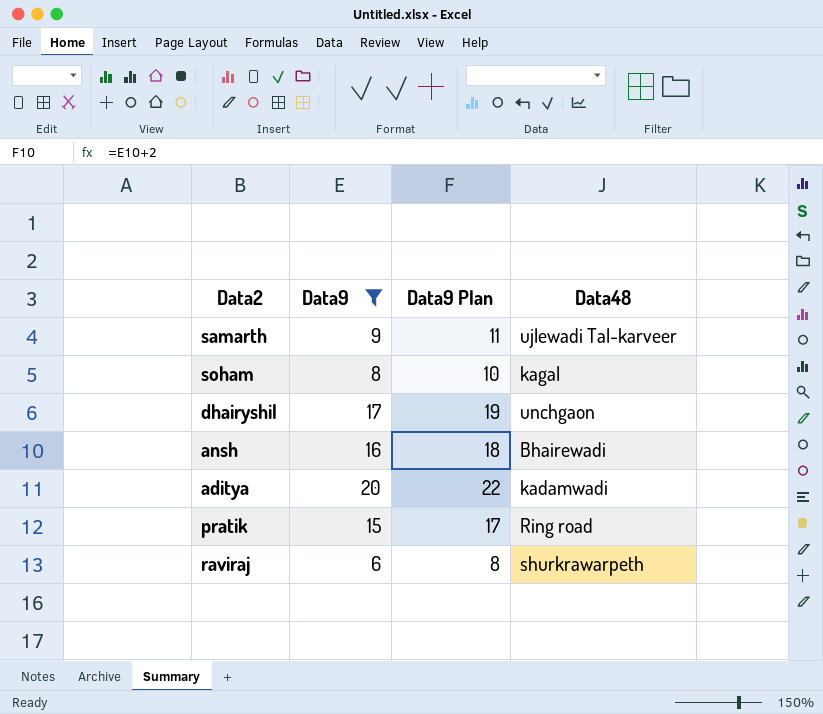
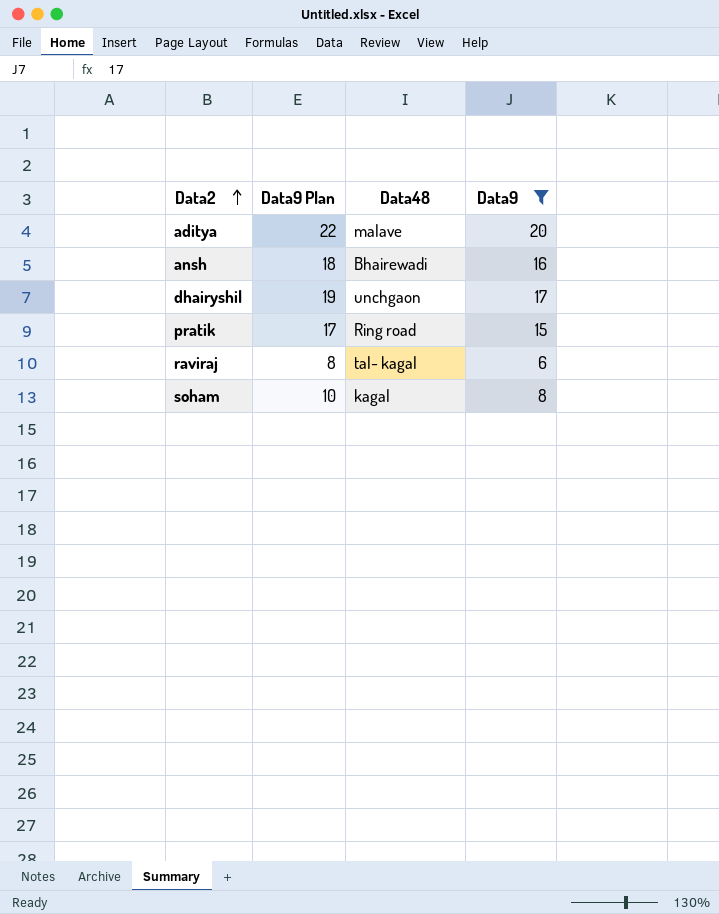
row order: none -> Data2 ascending
column Data9 | position: 2 -> 4
row samarth: 9 | 11 | ujlewadi Tal-karveer -> none
aditya | Data48: kadamwadi -> malave
raviraj | Data48: shurkrawarpeth -> tal- kagal

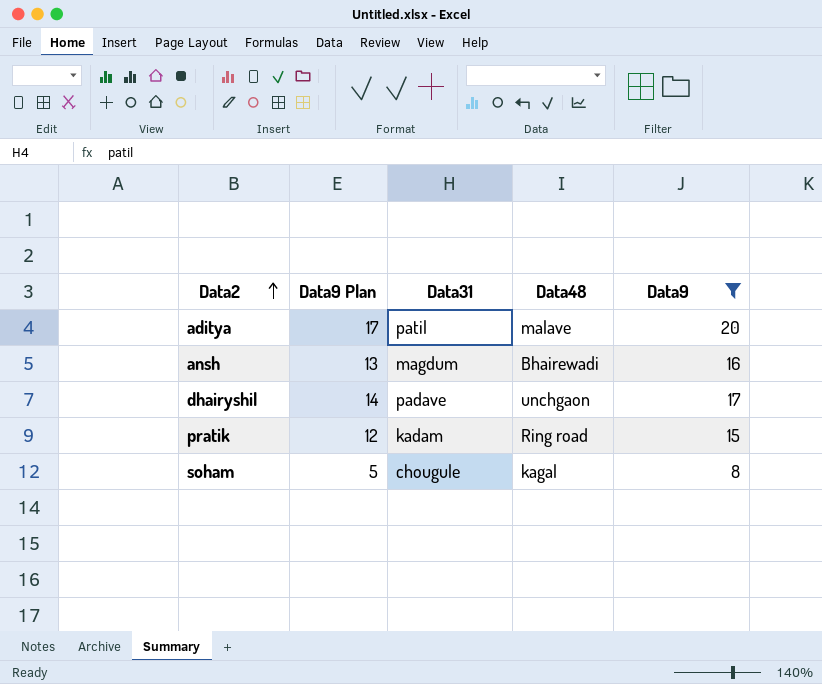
column Data9 Plan | formula: [Data9] + 2 -> [Data9] - 3
column Data31 | position: none -> 3
row raviraj: 8 | tal- kagal | 6 -> none

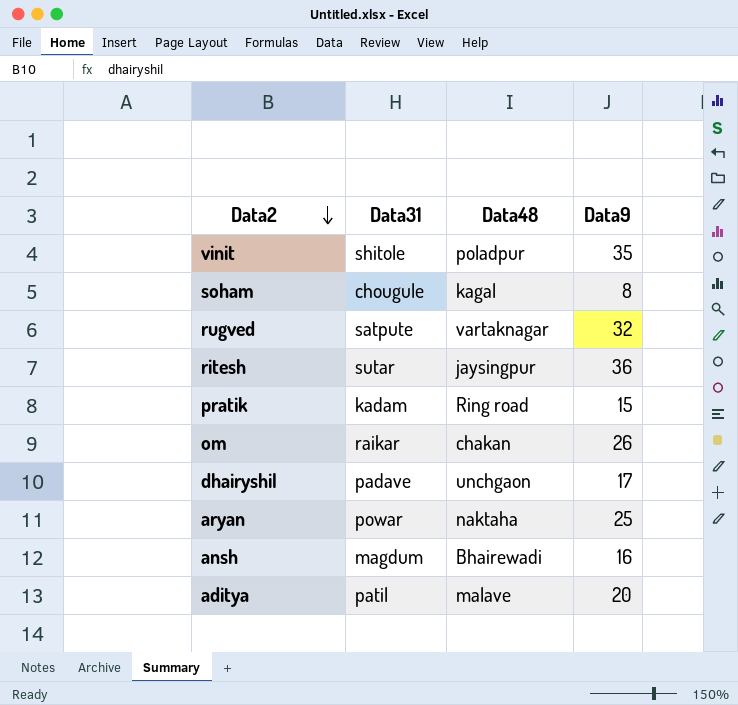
filter: Data9 <= 20 -> none
row order: Data2 ascending -> Data2 descending
column Data9 Plan | formula: [Data9] - 3 -> none

